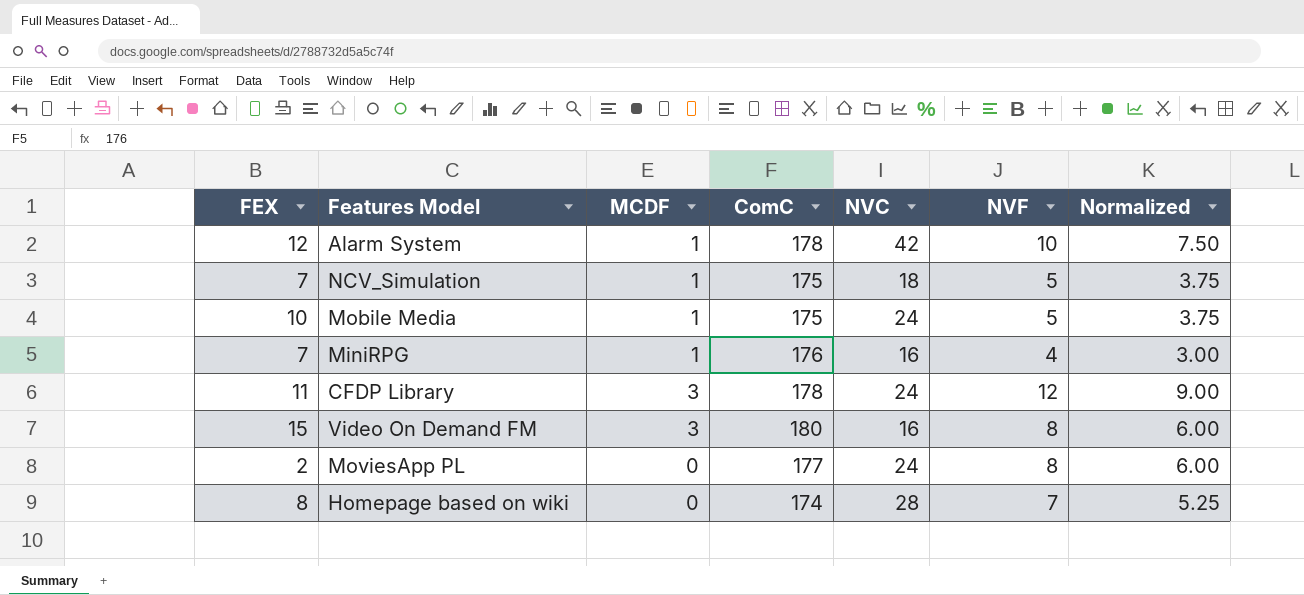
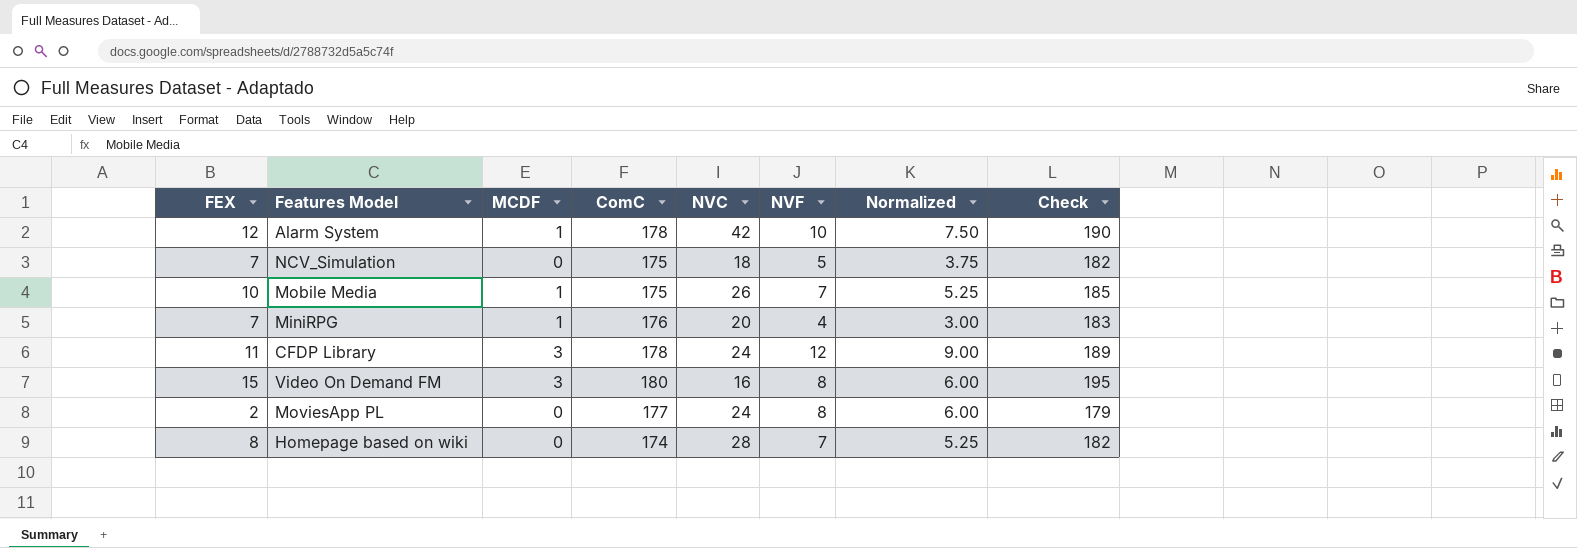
column Check | formula: none -> [FEX] + [ComC]
NCV_Simulation | MCDF: 1 -> 0
Mobile Media | NVC: 24 -> 26
Mobile Media | NVF: 5 -> 7
Mobile Media | Normalized: 3.75 -> 5.25
MiniRPG | NVC: 16 -> 20

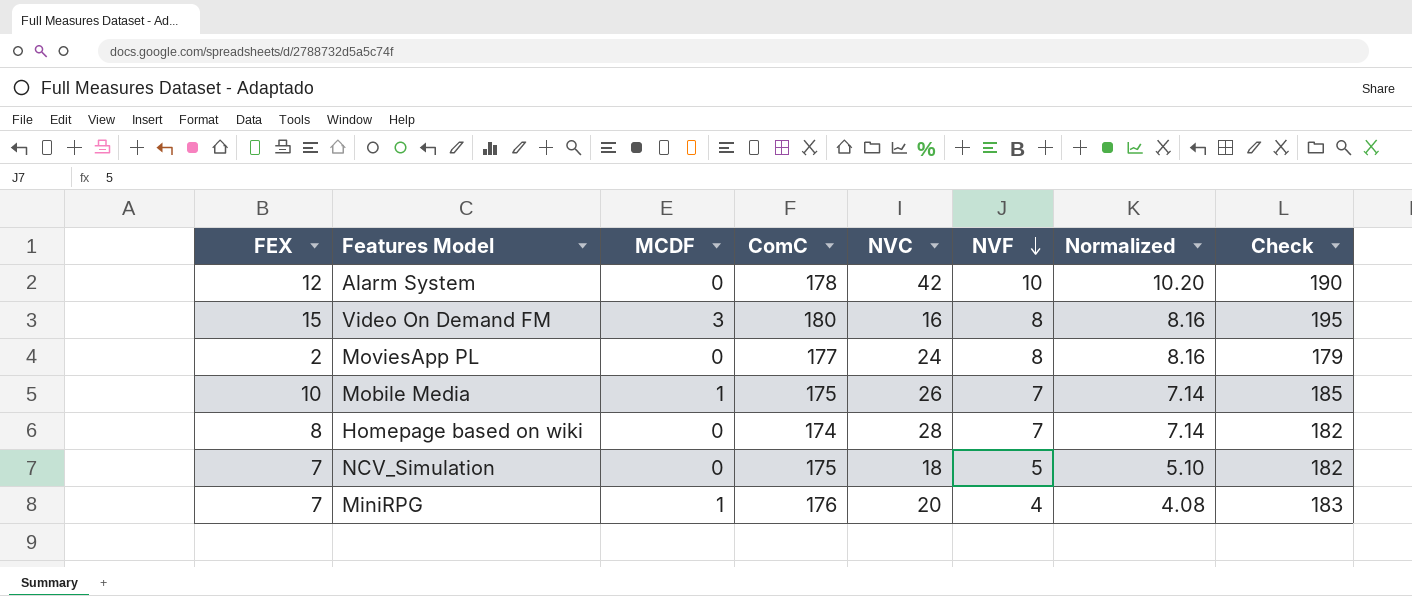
row order: none -> NVF descending
column Normalized | formula: [NVF] * 0.75 -> [NVF] * 1.02
row CFDP Library: 11 | 3 | 178 | 24 | 12 | 9.00 | 189 -> none
Alarm System | MCDF: 1 -> 0

